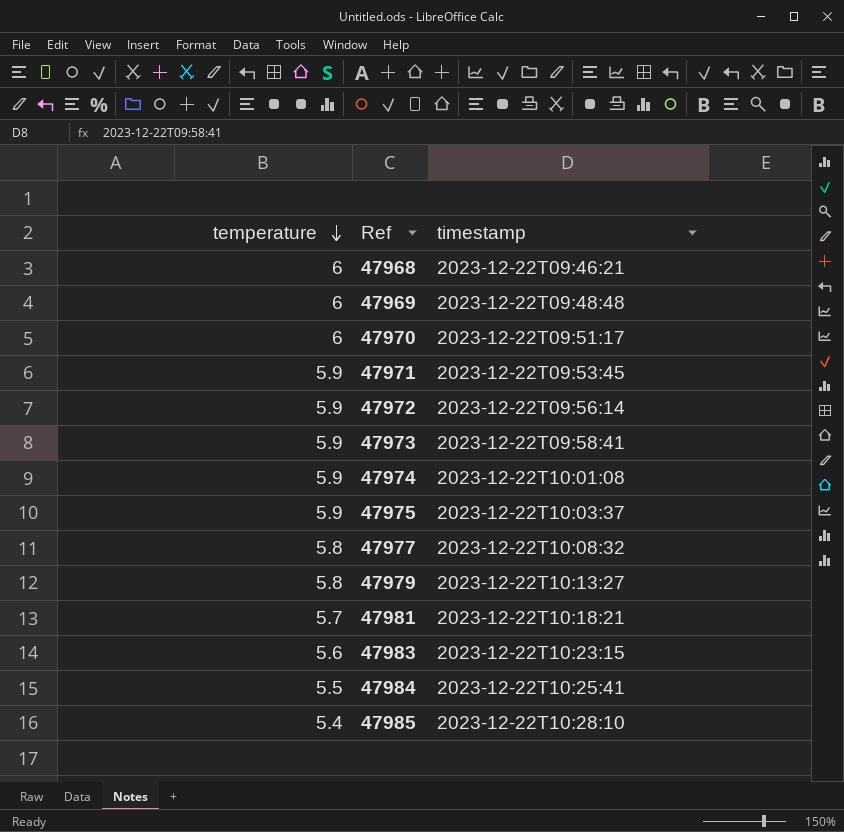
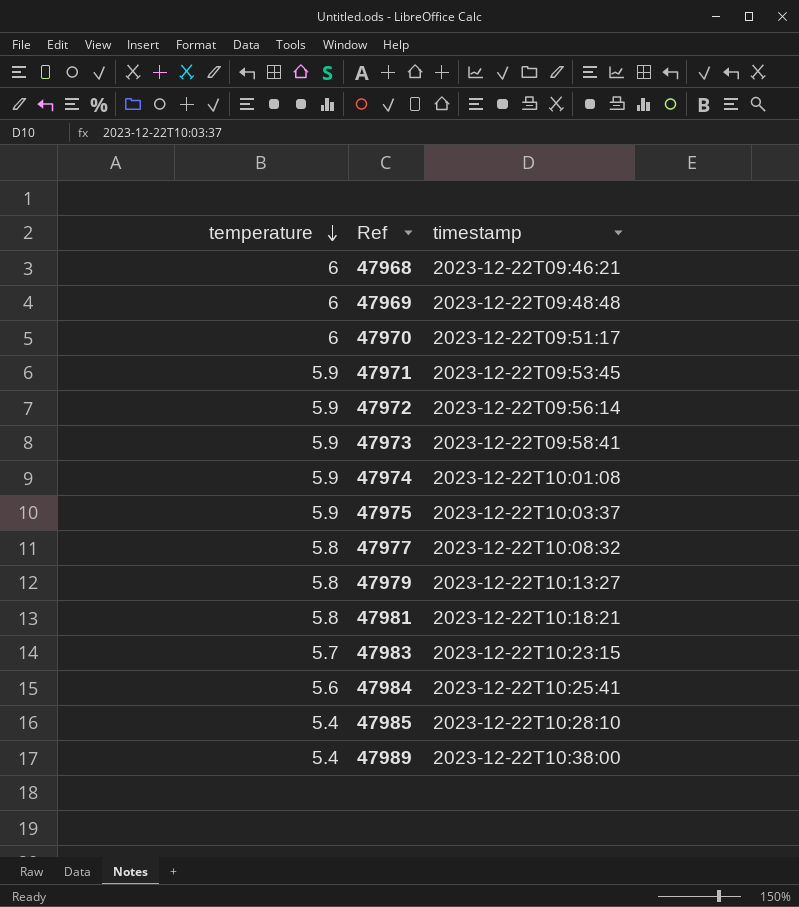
47981 | temperature: 5.7 -> 5.8
47983 | temperature: 5.6 -> 5.7
47984 | temperature: 5.5 -> 5.6
row 47989: none -> 5.4 | 2023-12-22T10:38:00

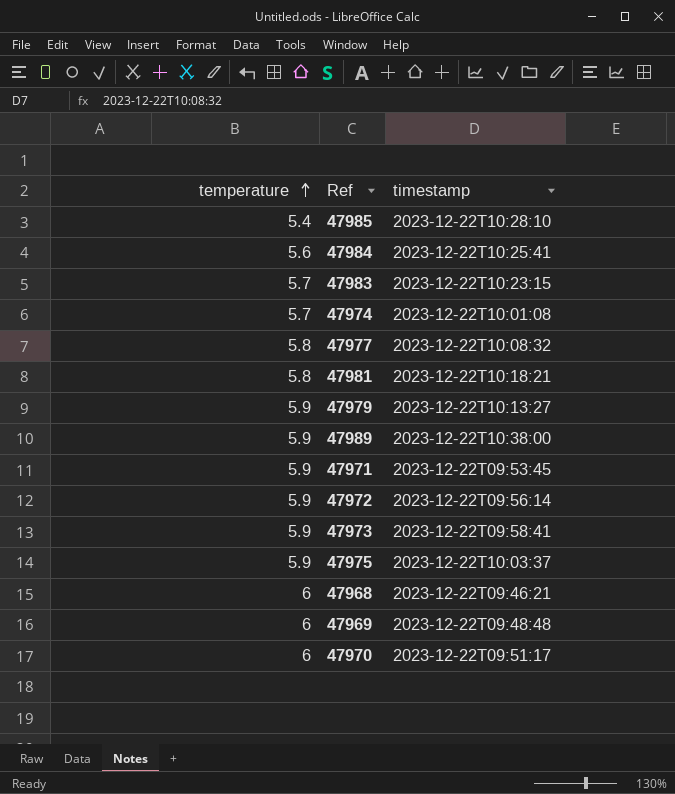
row order: temperature descending -> temperature ascending
47974 | temperature: 5.9 -> 5.7
47979 | temperature: 5.8 -> 5.9
47989 | temperature: 5.4 -> 5.9

